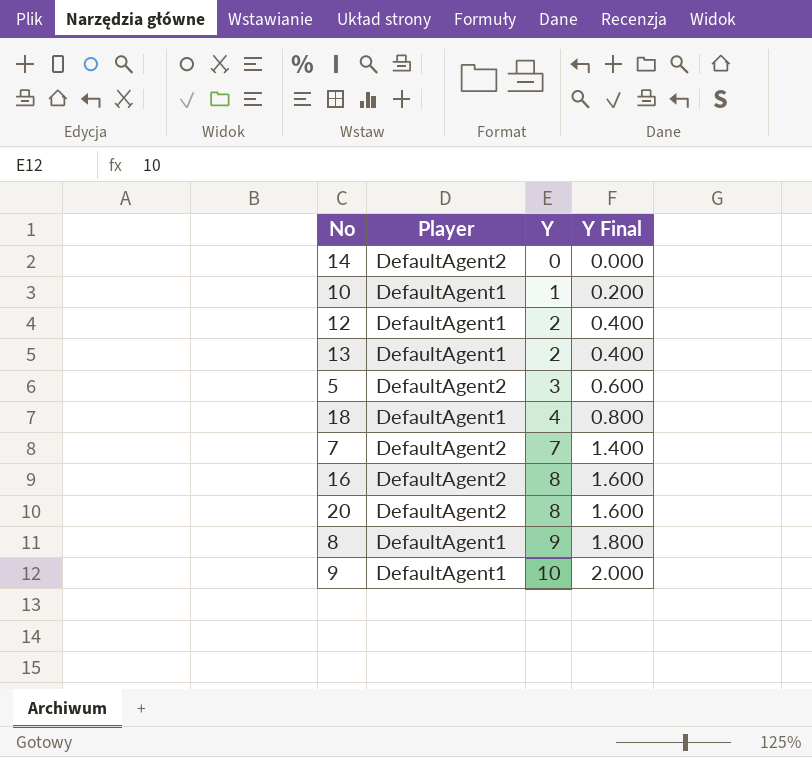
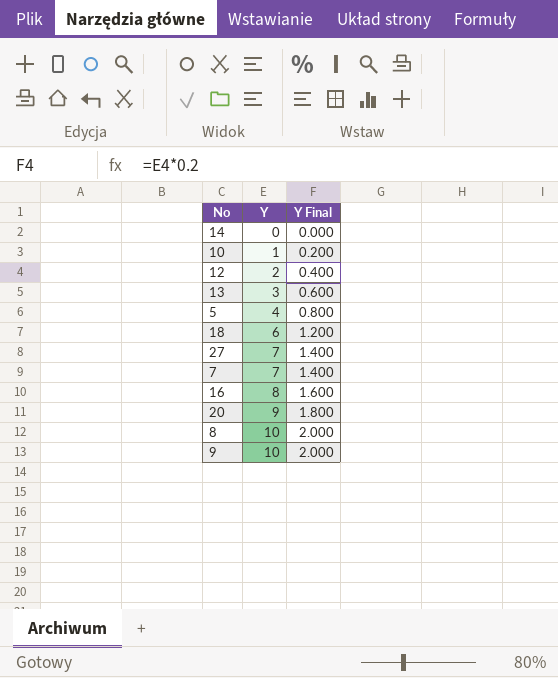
column Player | position: 2 -> none
13 | Y: 2 -> 3
13 | Y Final: 0.400 -> 0.600
5 | Y: 3 -> 4
5 | Y Final: 0.600 -> 0.800
18 | Y: 4 -> 6
18 | Y Final: 0.800 -> 1.200
row 27: none -> 7 | 1.400
20 | Y: 8 -> 9
20 | Y Final: 1.600 -> 1.800
8 | Y: 9 -> 10
8 | Y Final: 1.800 -> 2.000

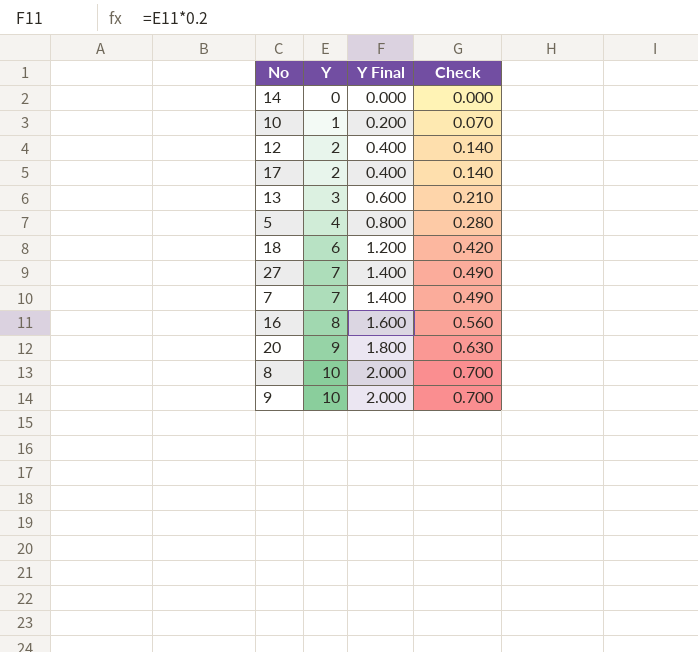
column Check | formula: none -> [Y] * 0.07
row 17: none -> 2 | 0.400 | 0.140

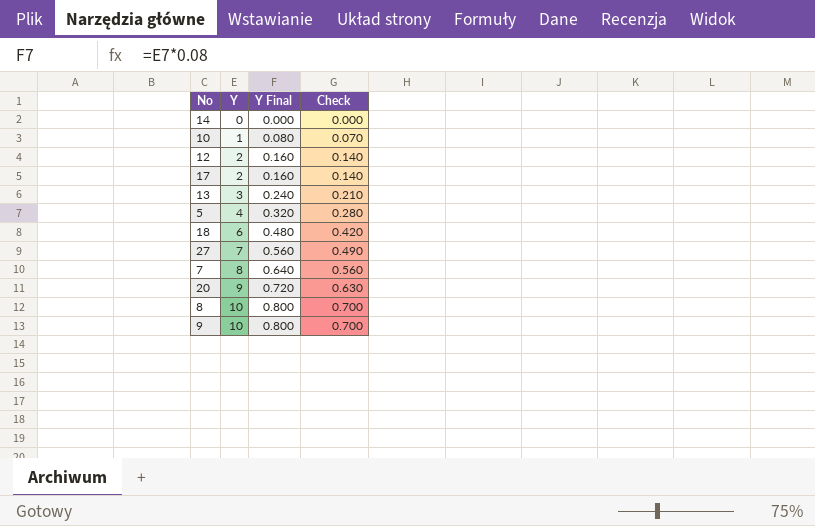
column Y Final | formula: [Y] * 0.2 -> [Y] * 0.08
row 16: 8 | 1.600 | 0.560 -> none
7 | Y: 7 -> 8
7 | Check: 0.490 -> 0.560

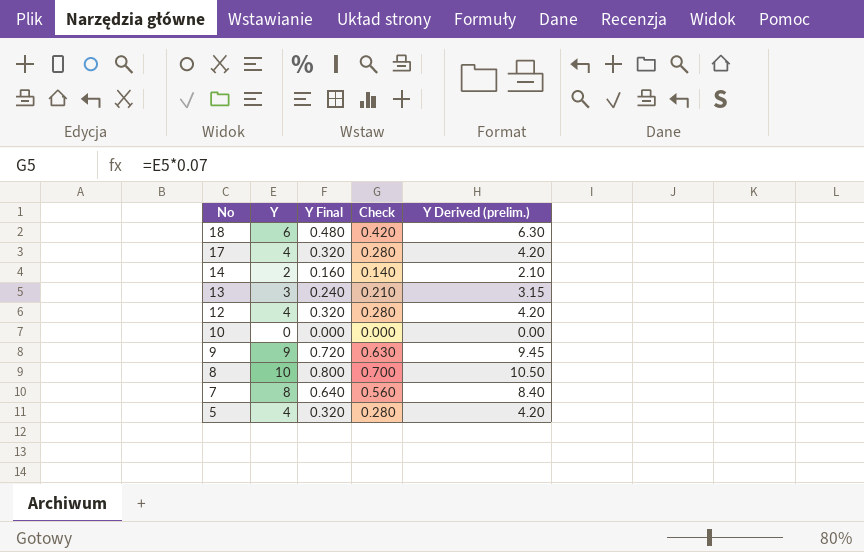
row order: Y ascending -> No descending
column Y Derived (prelim.) | formula: none -> [Y] * 1.05
row 27: 7 | 0.560 | 0.490 -> none
row 20: 9 | 0.720 | 0.630 -> none
17 | Y: 2 -> 4
17 | Y Final: 0.160 -> 0.320
17 | Check: 0.140 -> 0.280
14 | Y: 0 -> 2
14 | Y Final: 0.000 -> 0.160
14 | Check: 0.000 -> 0.140
12 | Y: 2 -> 4
12 | Y Final: 0.160 -> 0.320
12 | Check: 0.140 -> 0.280
10 | Y: 1 -> 0
10 | Y Final: 0.080 -> 0.000
10 | Check: 0.070 -> 0.000
9 | Y: 10 -> 9
9 | Y Final: 0.800 -> 0.720
9 | Check: 0.700 -> 0.630

